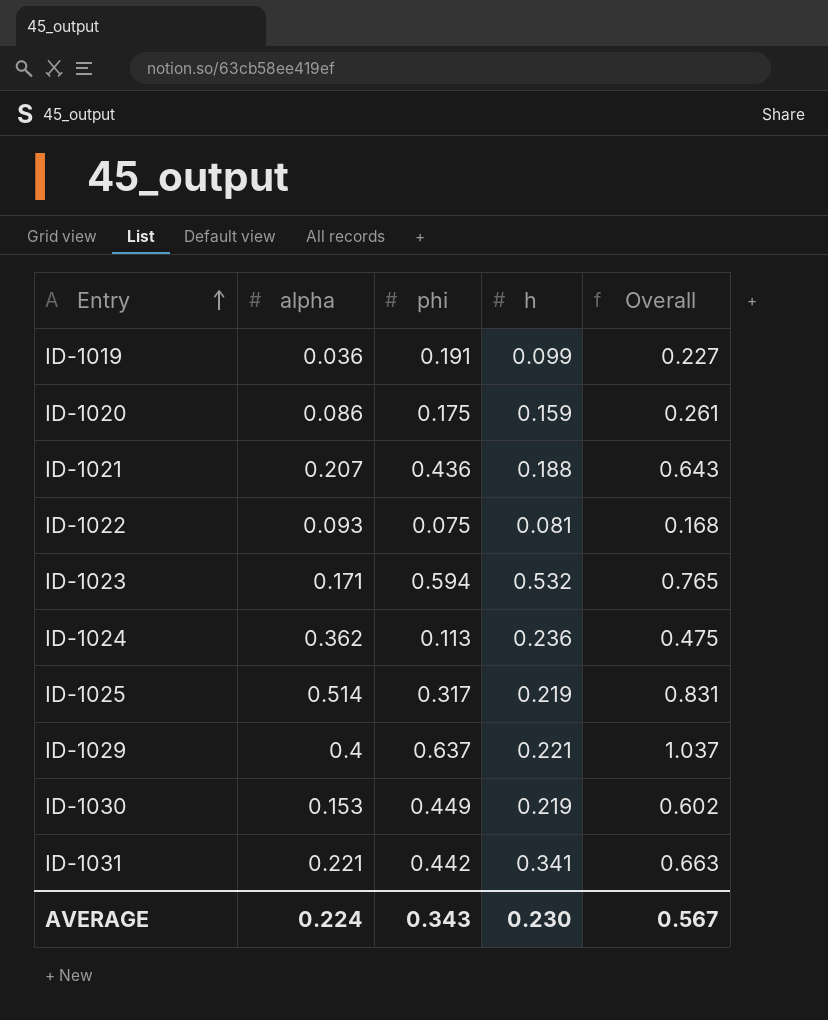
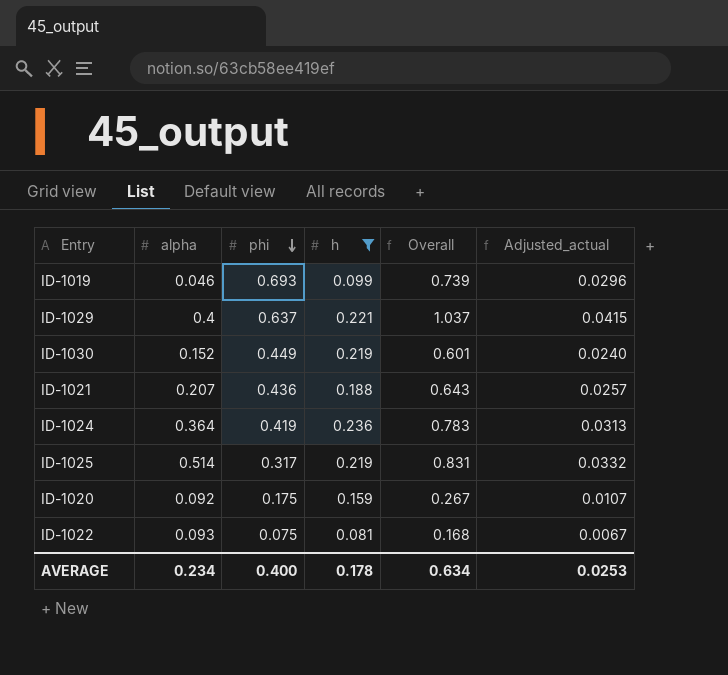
filter: none -> h <= 0.236
row order: Entry ascending -> phi descending
column Adjusted_actual | formula: none -> [Overall] * 0.04
ID-1019 | alpha: 0.036 -> 0.046
ID-1019 | phi: 0.191 -> 0.693
ID-1019 | Overall: 0.227 -> 0.739
ID-1030 | alpha: 0.153 -> 0.152
ID-1030 | Overall: 0.602 -> 0.601
ID-1024 | alpha: 0.362 -> 0.364
ID-1024 | phi: 0.113 -> 0.419
ID-1024 | Overall: 0.475 -> 0.783
ID-1020 | alpha: 0.086 -> 0.092
ID-1020 | Overall: 0.261 -> 0.267
AVERAGE | alpha: 0.224 -> 0.234
AVERAGE | phi: 0.343 -> 0.400
AVERAGE | h: 0.230 -> 0.178
AVERAGE | Overall: 0.567 -> 0.634

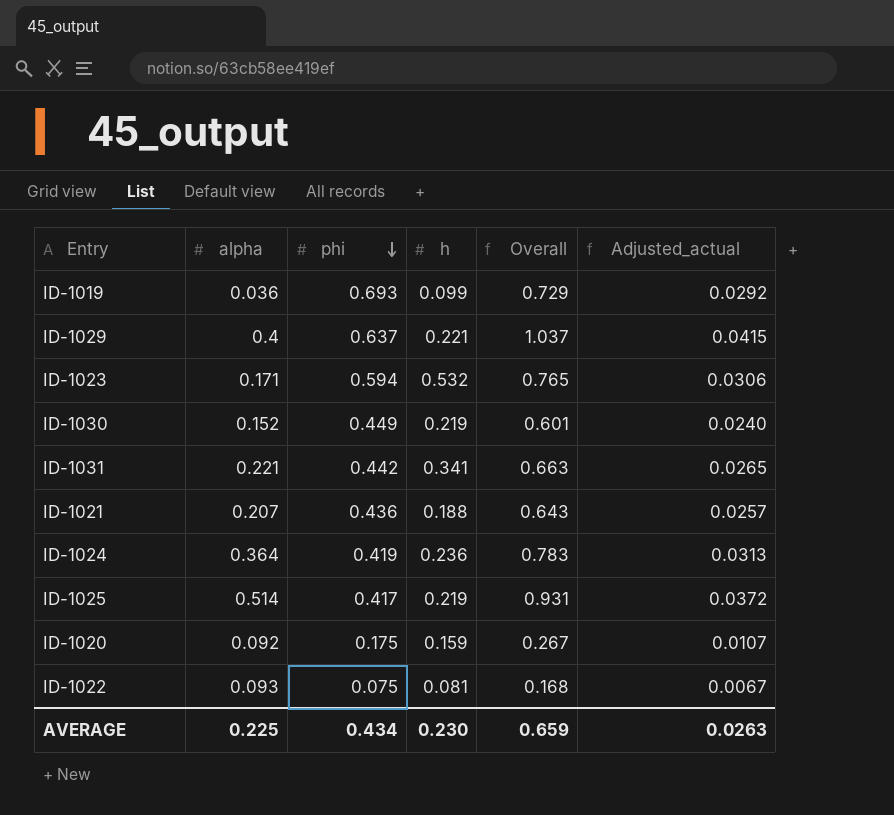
filter: h <= 0.236 -> none
ID-1019 | alpha: 0.046 -> 0.036
ID-1019 | Overall: 0.739 -> 0.729
ID-1019 | Adjusted_actual: 0.0296 -> 0.0292
ID-1025 | phi: 0.317 -> 0.417
ID-1025 | Overall: 0.831 -> 0.931
ID-1025 | Adjusted_actual: 0.0332 -> 0.0372
AVERAGE | alpha: 0.234 -> 0.225
AVERAGE | phi: 0.400 -> 0.434
AVERAGE | h: 0.178 -> 0.230
AVERAGE | Overall: 0.634 -> 0.659
AVERAGE | Adjusted_actual: 0.0253 -> 0.0263

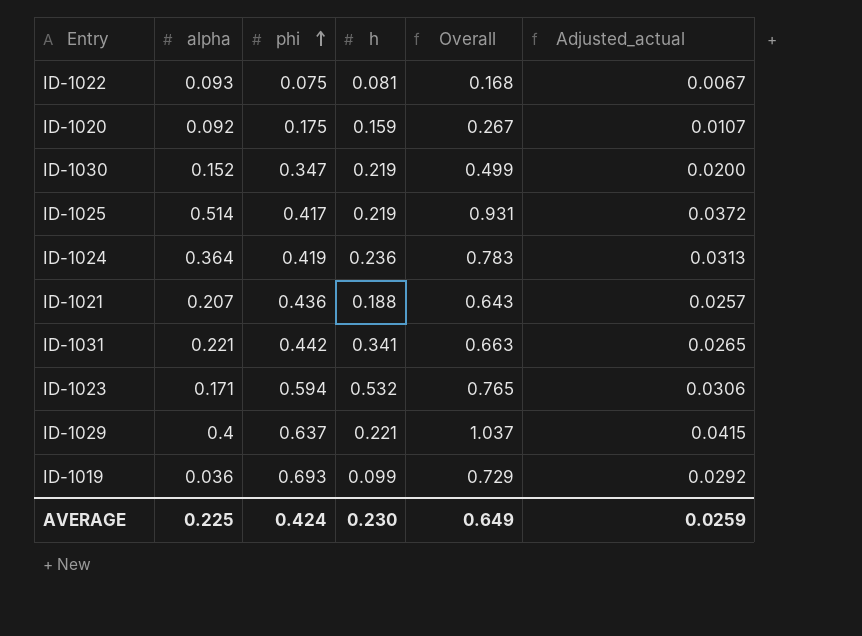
row order: phi descending -> phi ascending
ID-1030 | phi: 0.449 -> 0.347
ID-1030 | Overall: 0.601 -> 0.499
ID-1030 | Adjusted_actual: 0.0240 -> 0.0200
AVERAGE | phi: 0.434 -> 0.424
AVERAGE | Overall: 0.659 -> 0.649
AVERAGE | Adjusted_actual: 0.0263 -> 0.0259

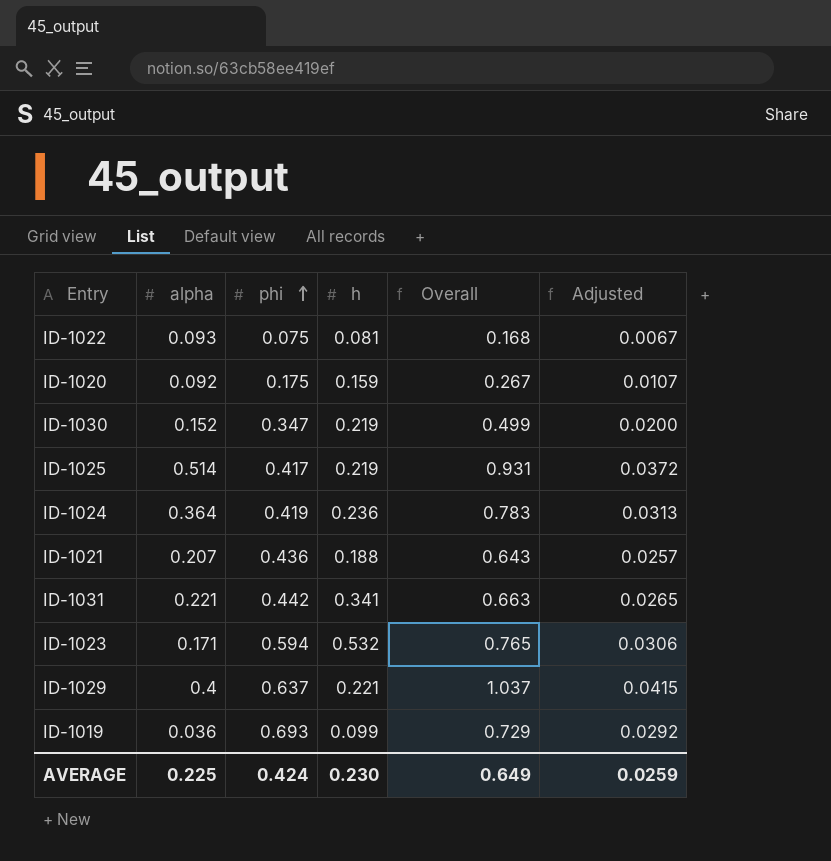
column name: Adjusted_actual -> Adjusted

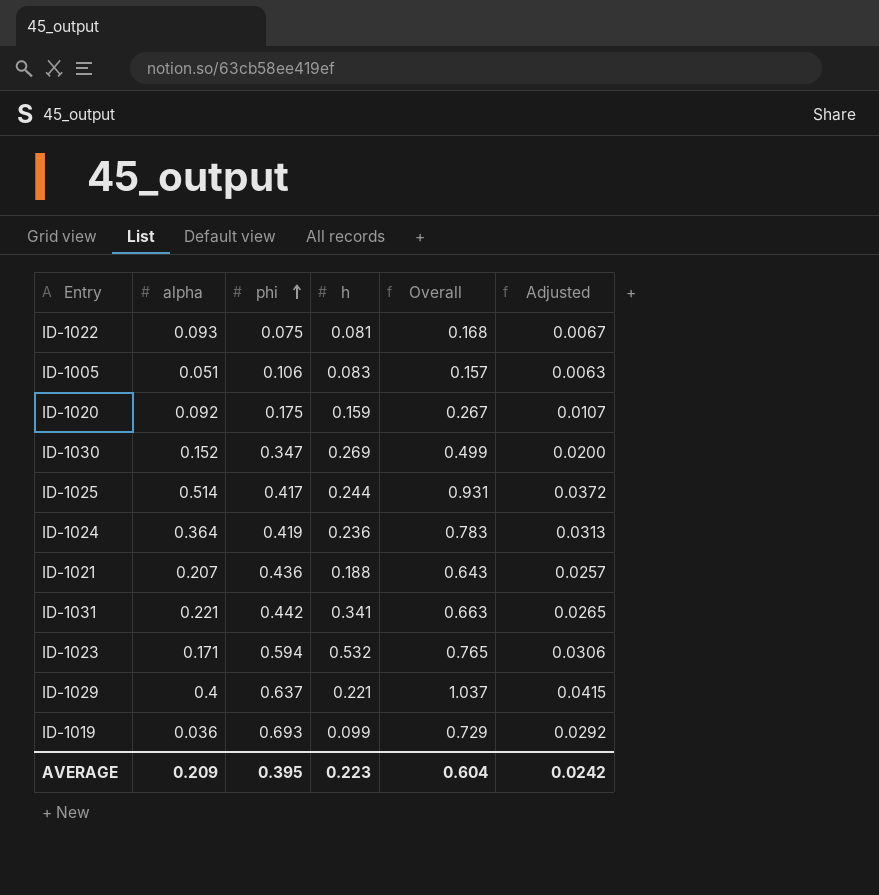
row ID-1005: none -> 0.051 | 0.106 | 0.083 | 0.157 | 0.0063
ID-1030 | h: 0.219 -> 0.269
ID-1025 | h: 0.219 -> 0.244
AVERAGE | alpha: 0.225 -> 0.209
AVERAGE | phi: 0.424 -> 0.395
AVERAGE | h: 0.230 -> 0.223
AVERAGE | Overall: 0.649 -> 0.604
AVERAGE | Adjusted: 0.0259 -> 0.0242

